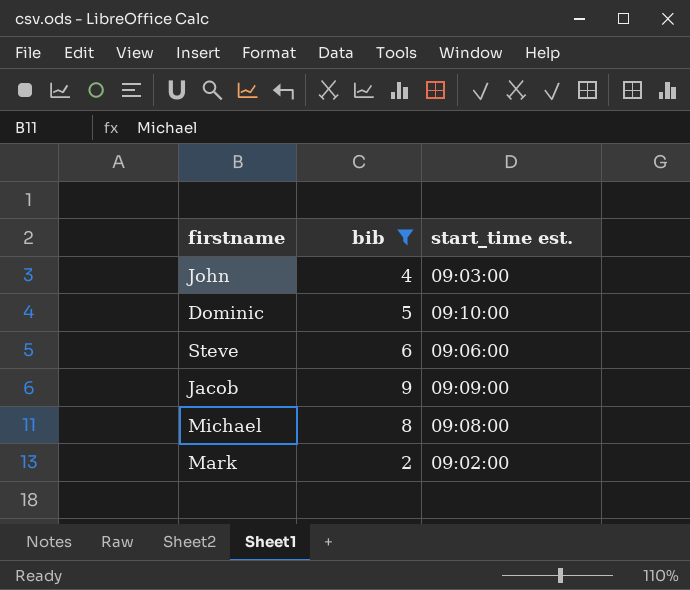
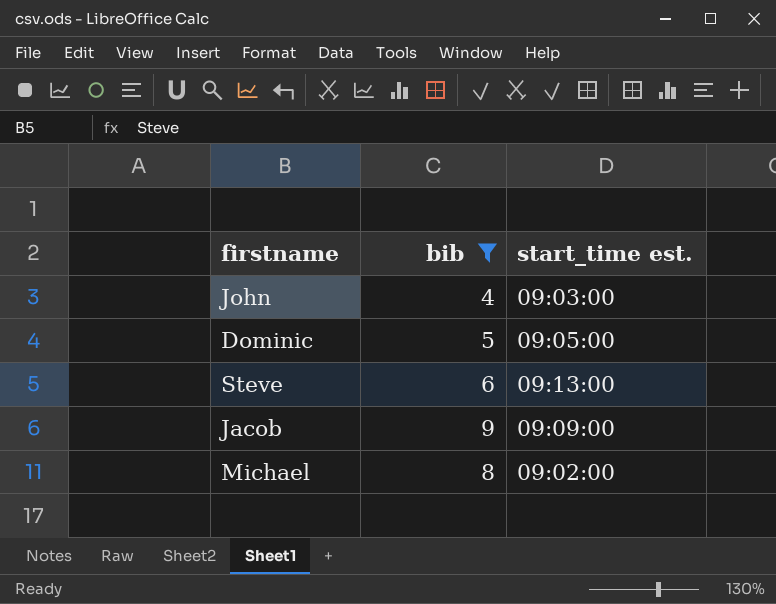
row Mark: 2 | 09:02:00 -> none
Dominic | start_time est.: 09:10:00 -> 09:05:00
Steve | start_time est.: 09:06:00 -> 09:13:00
Michael | start_time est.: 09:08:00 -> 09:02:00

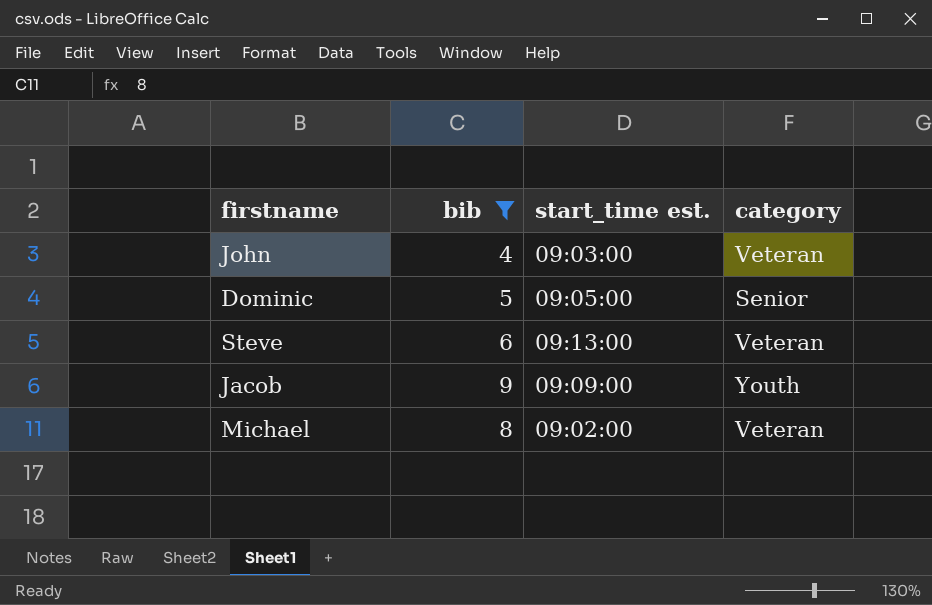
column category | position: none -> 4

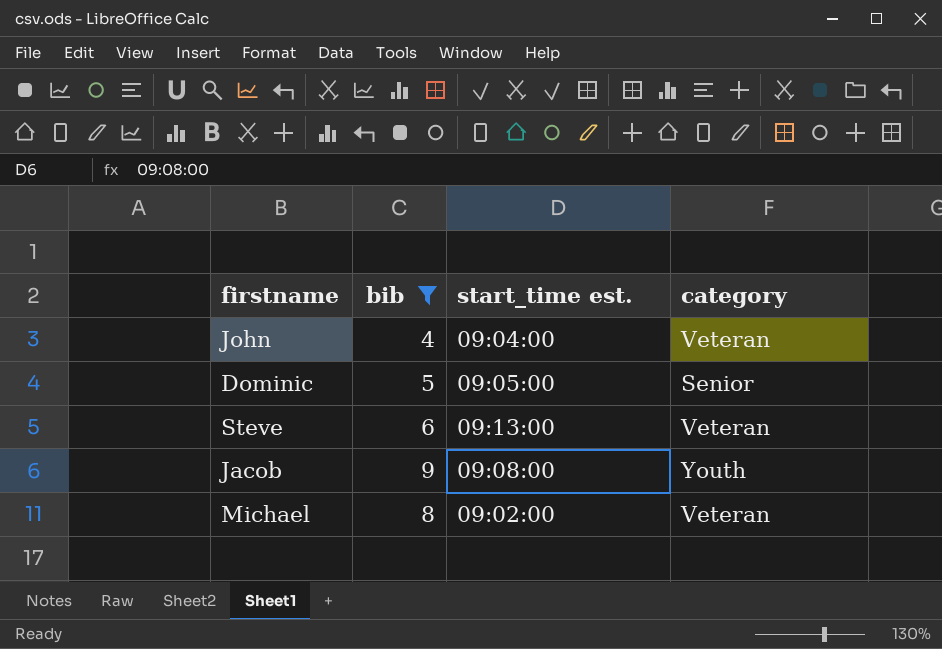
John | start_time est.: 09:03:00 -> 09:04:00
Jacob | start_time est.: 09:09:00 -> 09:08:00

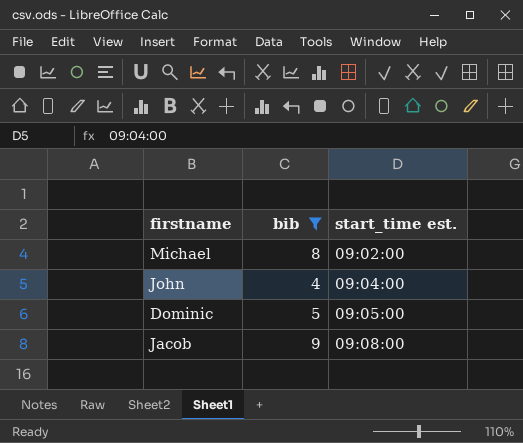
row order: none -> start_time est. ascending
column category | position: 4 -> none
row Steve: 6 | 09:13:00 | Veteran -> none

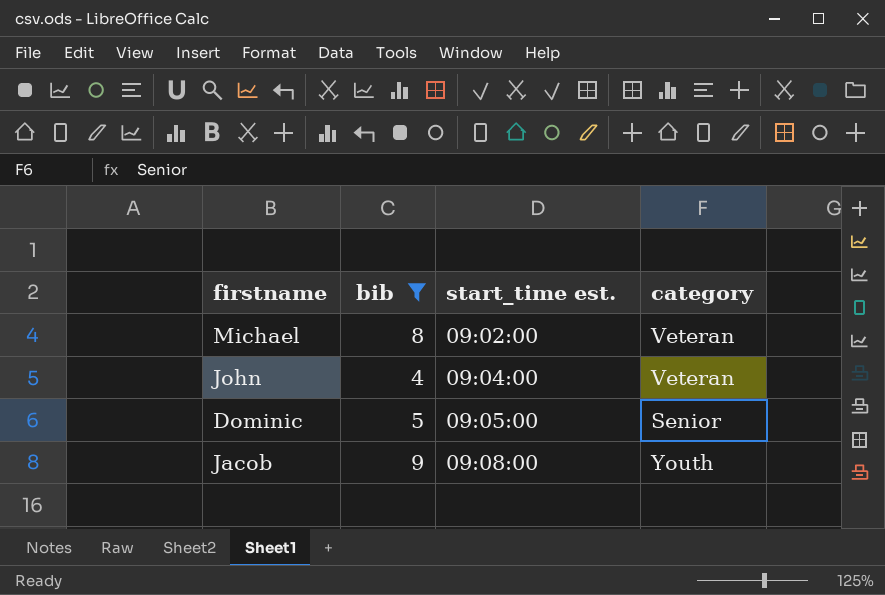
column category | position: none -> 4

